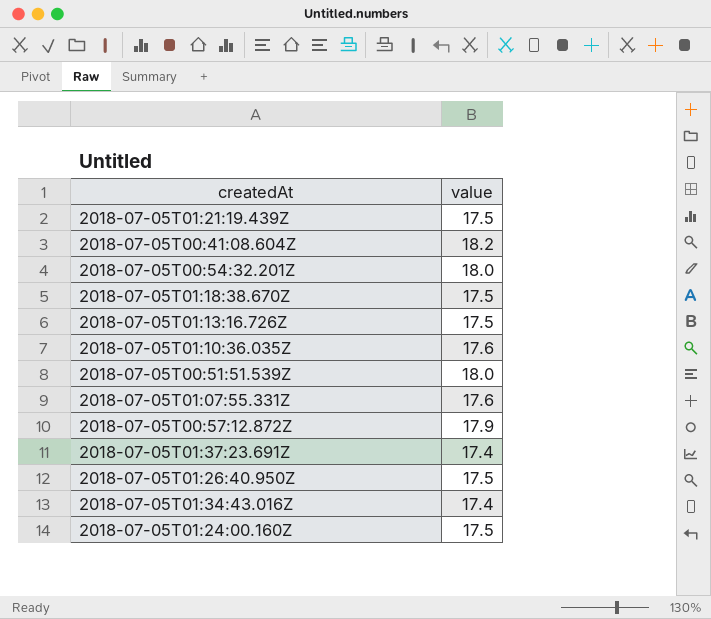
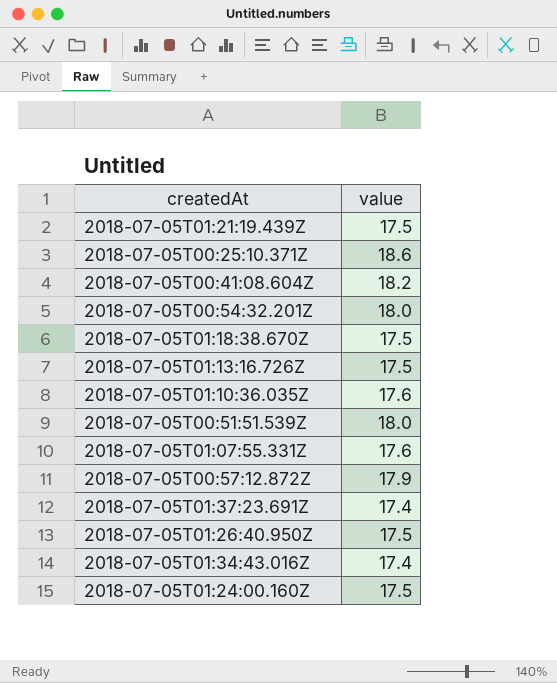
row 2018-07-05T00:25:10.371Z: none -> 18.6

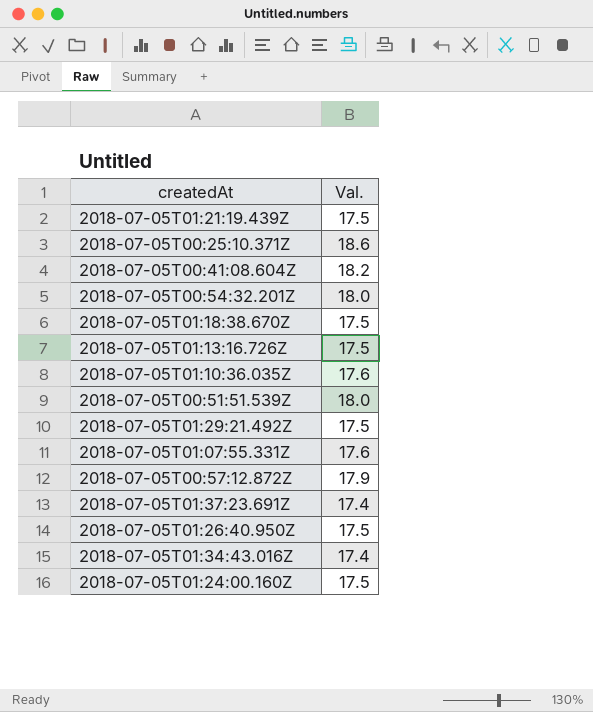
column name: value -> Val.
row 2018-07-05T01:29:21.492Z: none -> 17.5

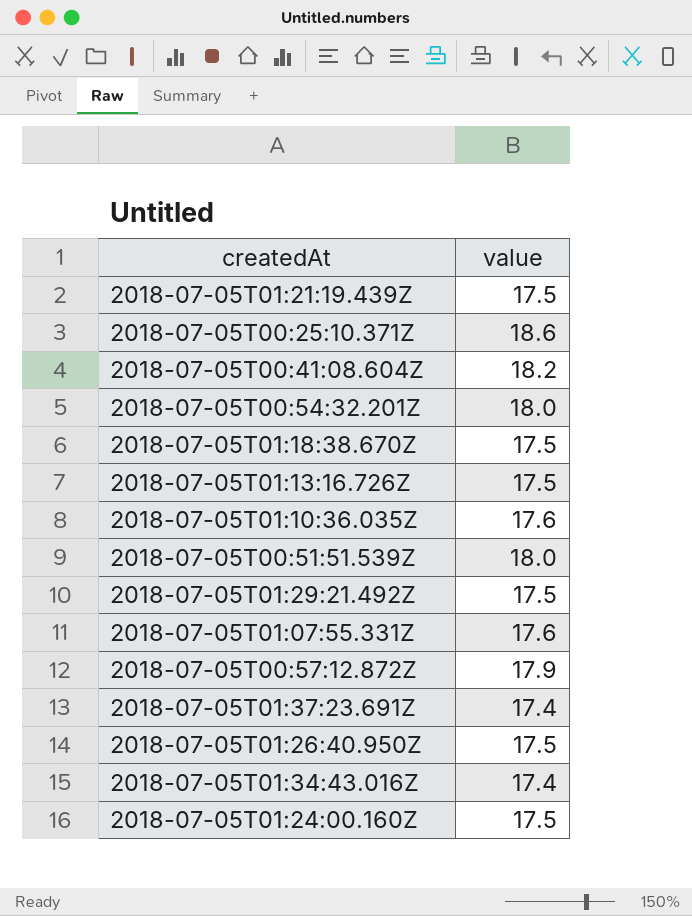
column name: Val. -> value

